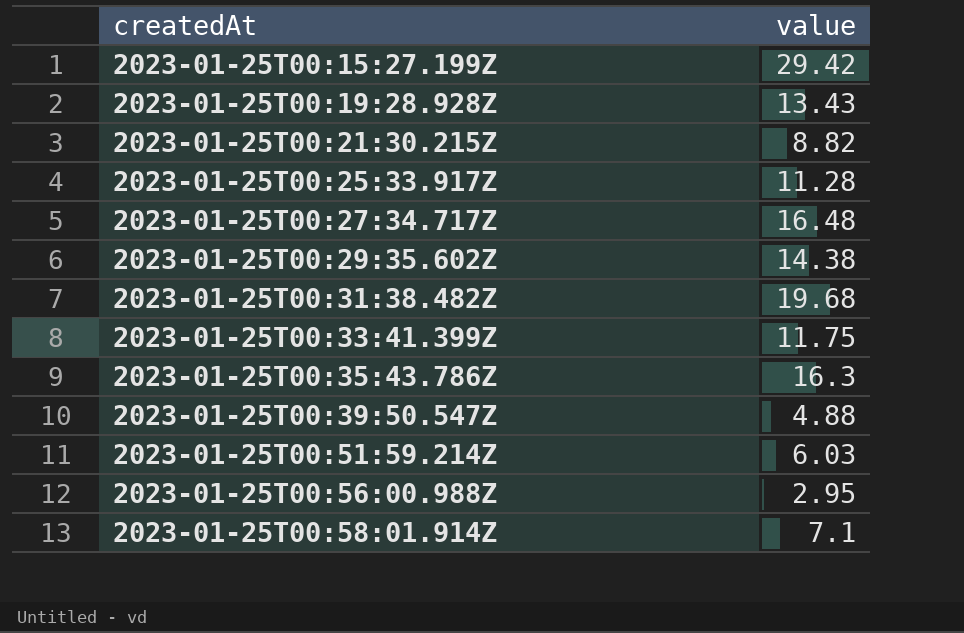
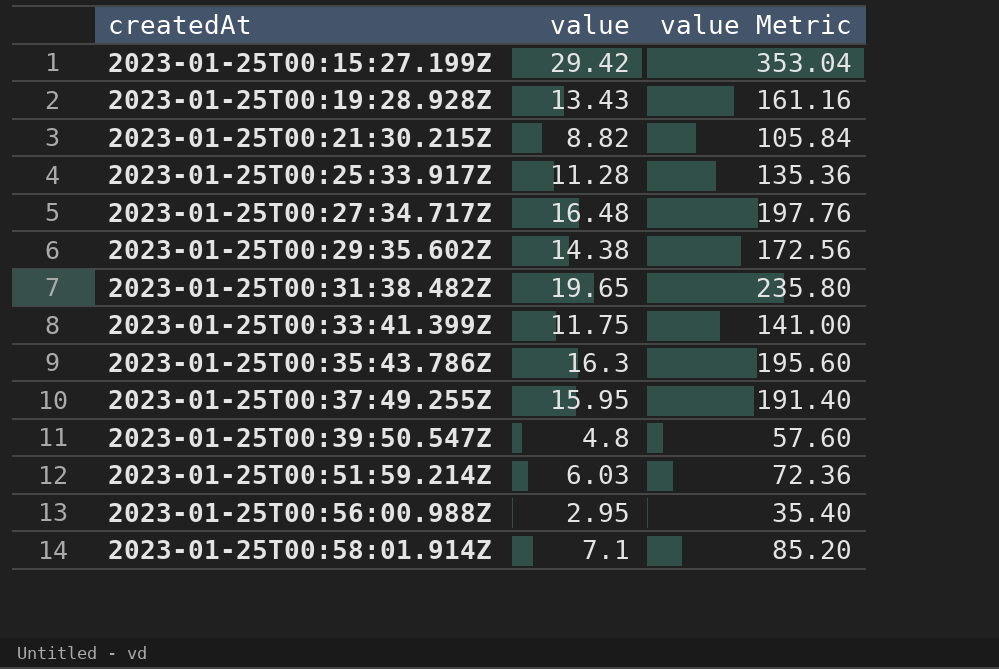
column value Metric | formula: none -> [value] * 12
2023-01-25T00:31:38.482Z | value: 19.68 -> 19.65
row 2023-01-25T00:37:49.255Z: none -> 15.95 | 191.40
2023-01-25T00:39:50.547Z | value: 4.88 -> 4.8

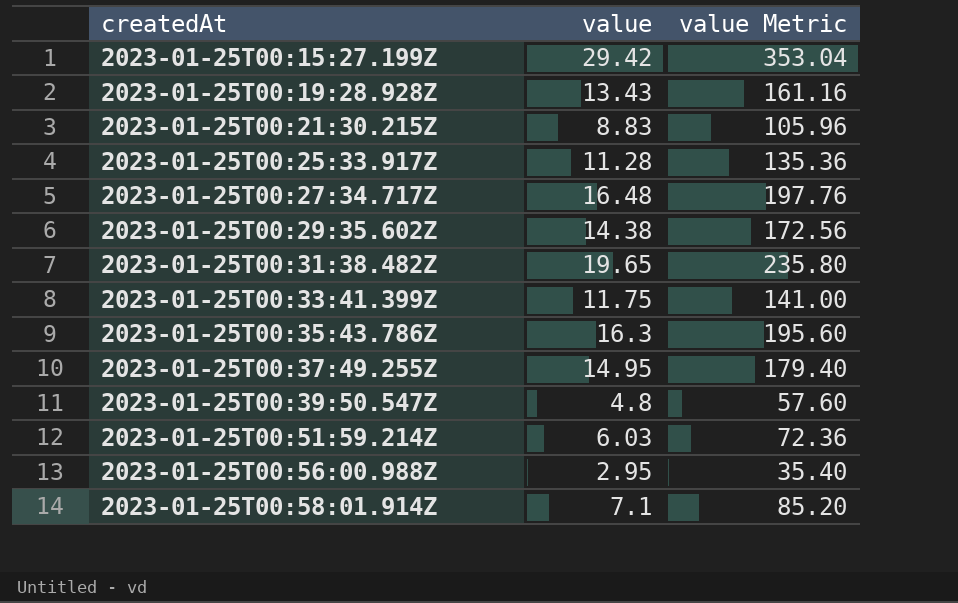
2023-01-25T00:21:30.215Z | value: 8.82 -> 8.83
2023-01-25T00:21:30.215Z | value Metric: 105.84 -> 105.96
2023-01-25T00:37:49.255Z | value: 15.95 -> 14.95
2023-01-25T00:37:49.255Z | value Metric: 191.40 -> 179.40

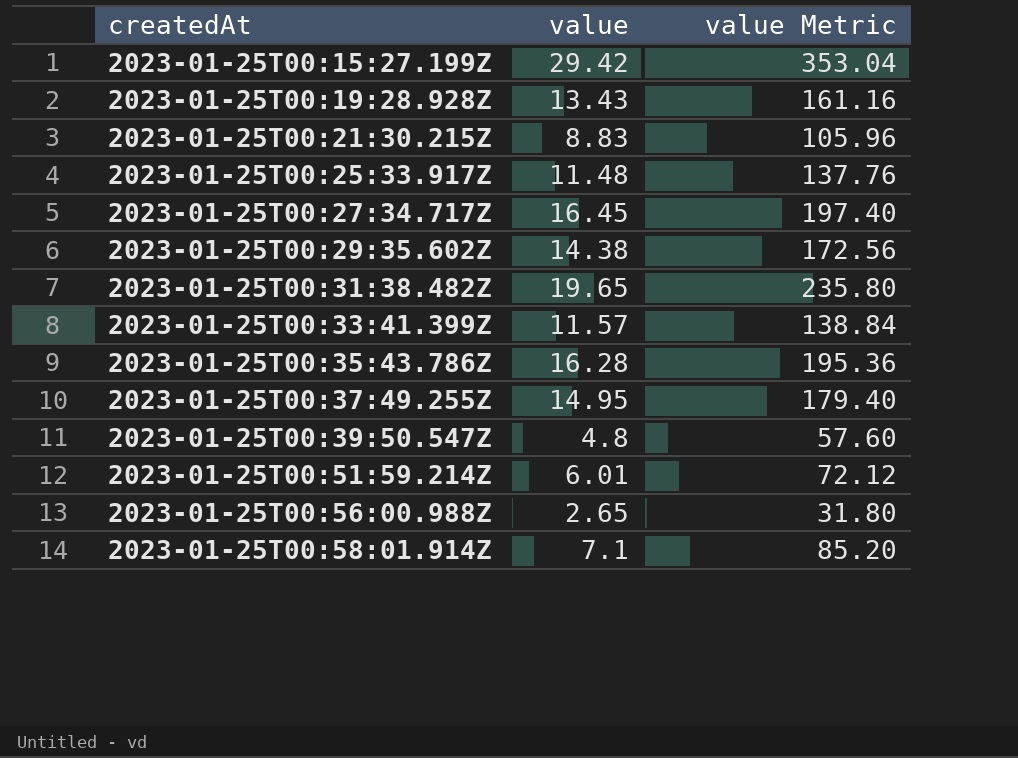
2023-01-25T00:25:33.917Z | value: 11.28 -> 11.48
2023-01-25T00:25:33.917Z | value Metric: 135.36 -> 137.76
2023-01-25T00:27:34.717Z | value: 16.48 -> 16.45
2023-01-25T00:27:34.717Z | value Metric: 197.76 -> 197.40
2023-01-25T00:33:41.399Z | value: 11.75 -> 11.57
2023-01-25T00:33:41.399Z | value Metric: 141.00 -> 138.84
2023-01-25T00:35:43.786Z | value: 16.3 -> 16.28
2023-01-25T00:35:43.786Z | value Metric: 195.60 -> 195.36
2023-01-25T00:51:59.214Z | value: 6.03 -> 6.01
2023-01-25T00:51:59.214Z | value Metric: 72.36 -> 72.12
2023-01-25T00:56:00.988Z | value: 2.95 -> 2.65
2023-01-25T00:56:00.988Z | value Metric: 35.40 -> 31.80

